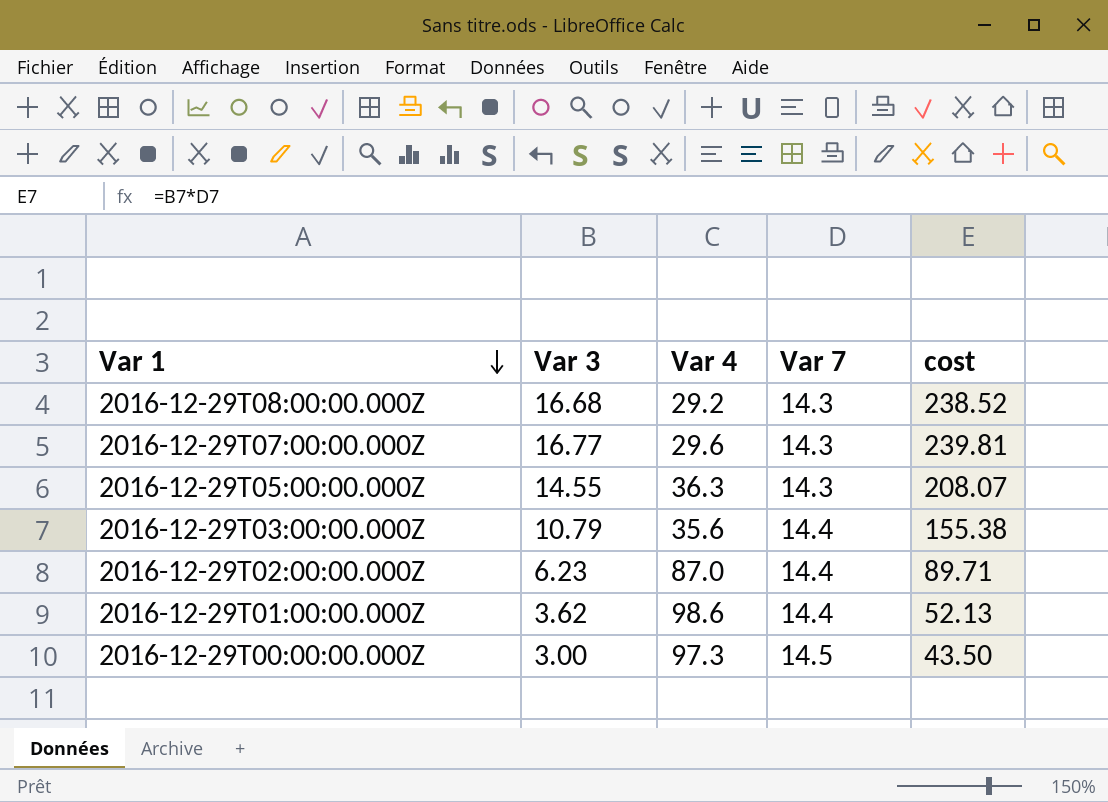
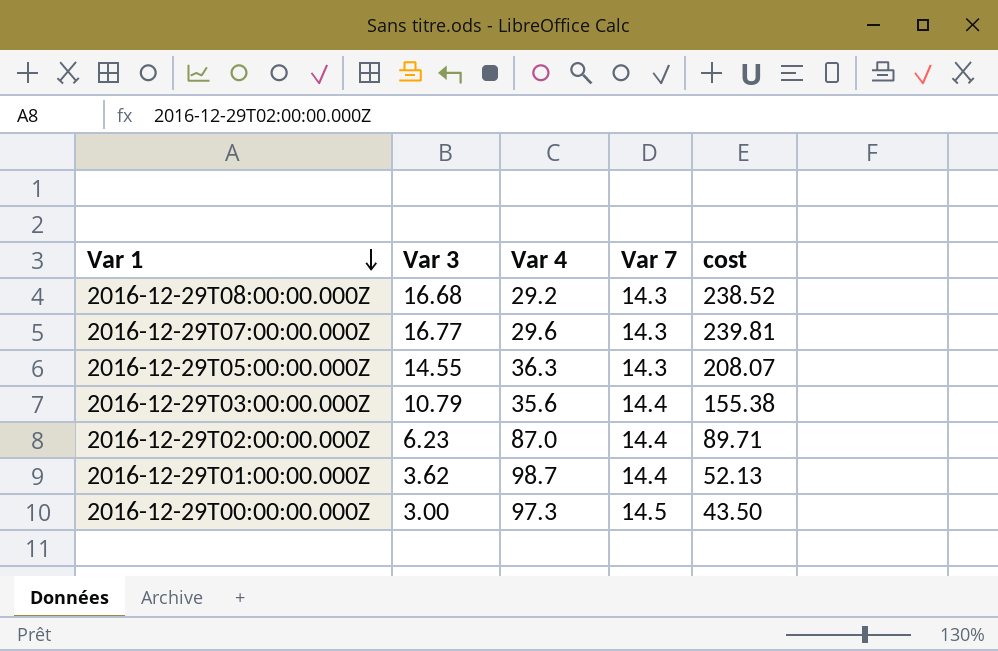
2016-12-29T01:00:00.000Z | Var 4: 98.6 -> 98.7

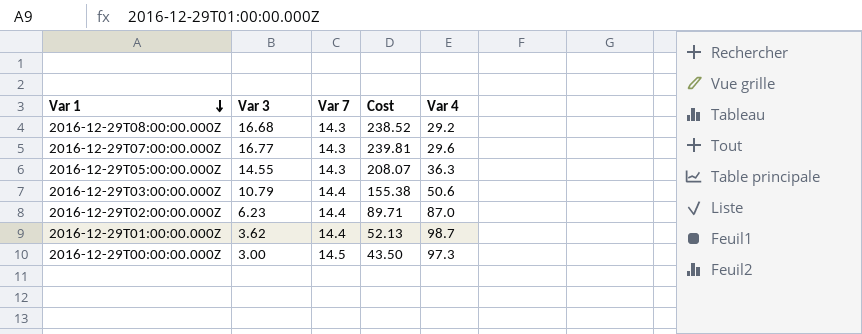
column name: cost -> Cost
column Var 4 | position: 3 -> 5
2016-12-29T03:00:00.000Z | Var 4: 35.6 -> 50.6

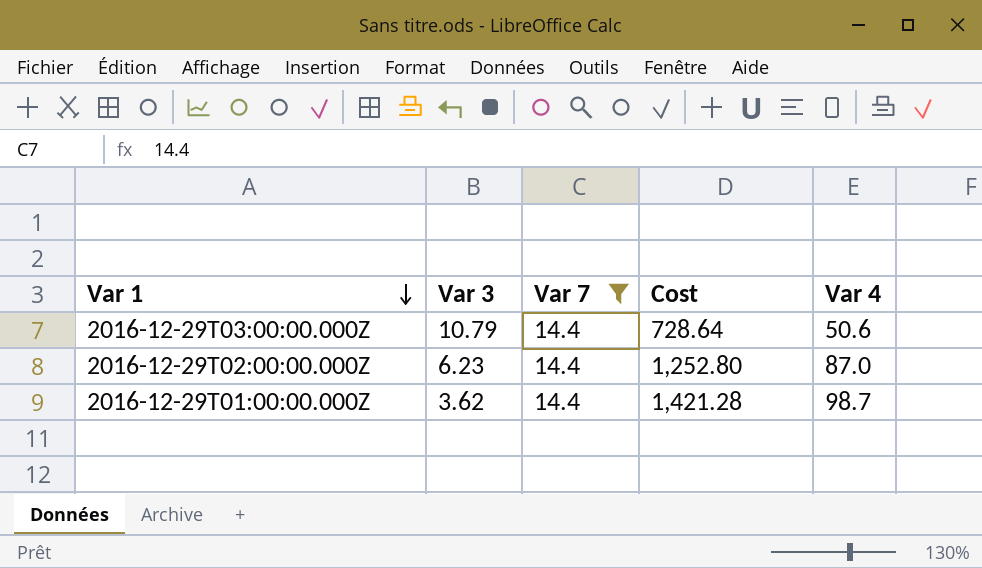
filter: none -> Var 7 = 14.4
column Cost | formula: [Var 3] * [Var 7] -> [Var 7] * [Var 4]

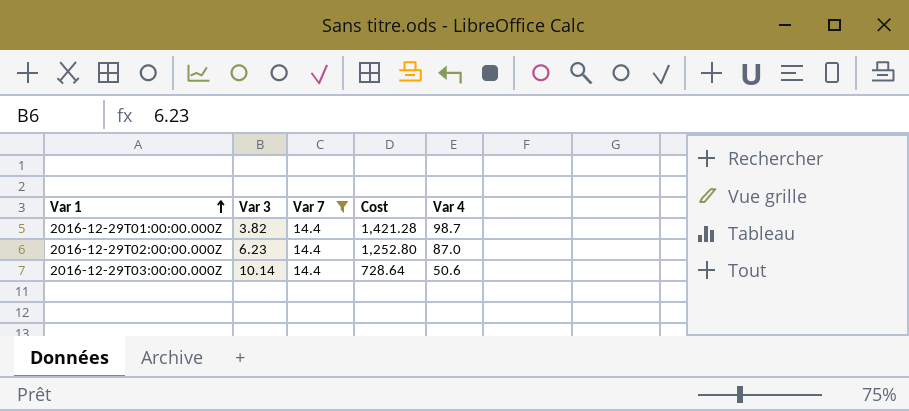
row order: Var 1 descending -> Var 1 ascending
2016-12-29T01:00:00.000Z | Var 3: 3.62 -> 3.82
2016-12-29T03:00:00.000Z | Var 3: 10.79 -> 10.14

